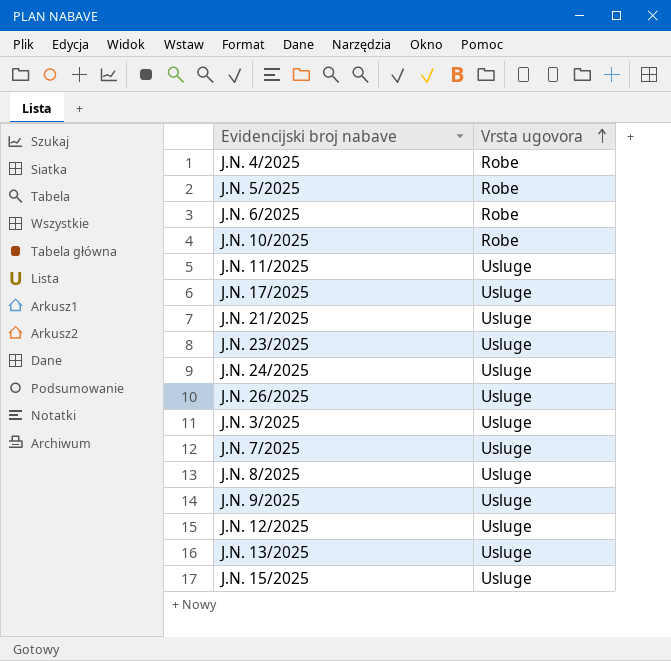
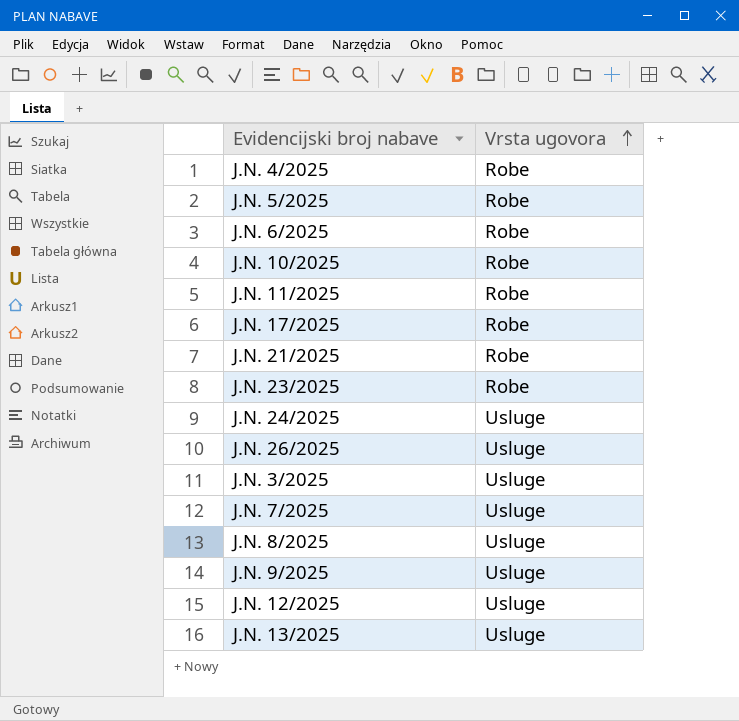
row J.N. 15/2025: Usluge -> none
J.N. 11/2025 | Vrsta ugovora: Usluge -> Robe
J.N. 17/2025 | Vrsta ugovora: Usluge -> Robe
J.N. 21/2025 | Vrsta ugovora: Usluge -> Robe
J.N. 23/2025 | Vrsta ugovora: Usluge -> Robe

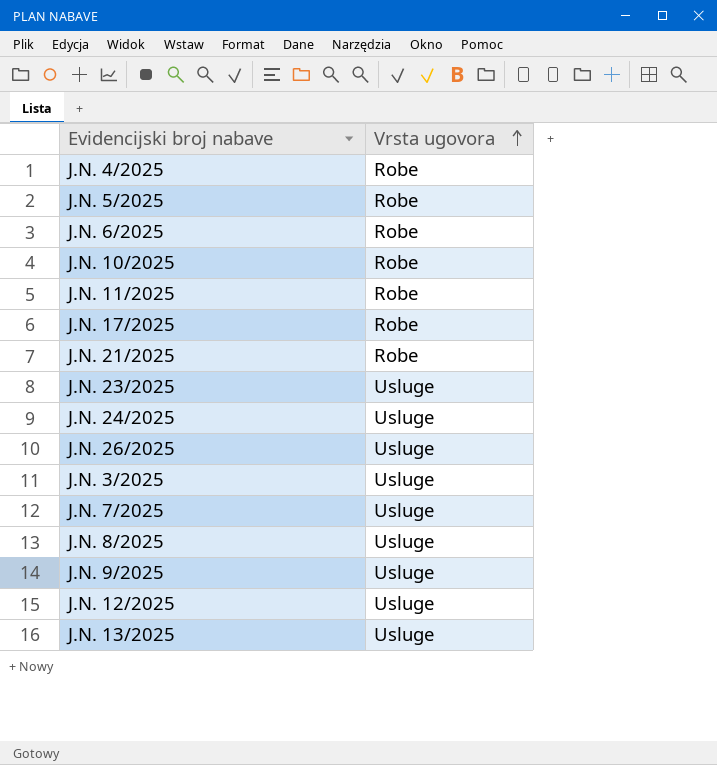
J.N. 23/2025 | Vrsta ugovora: Robe -> Usluge

